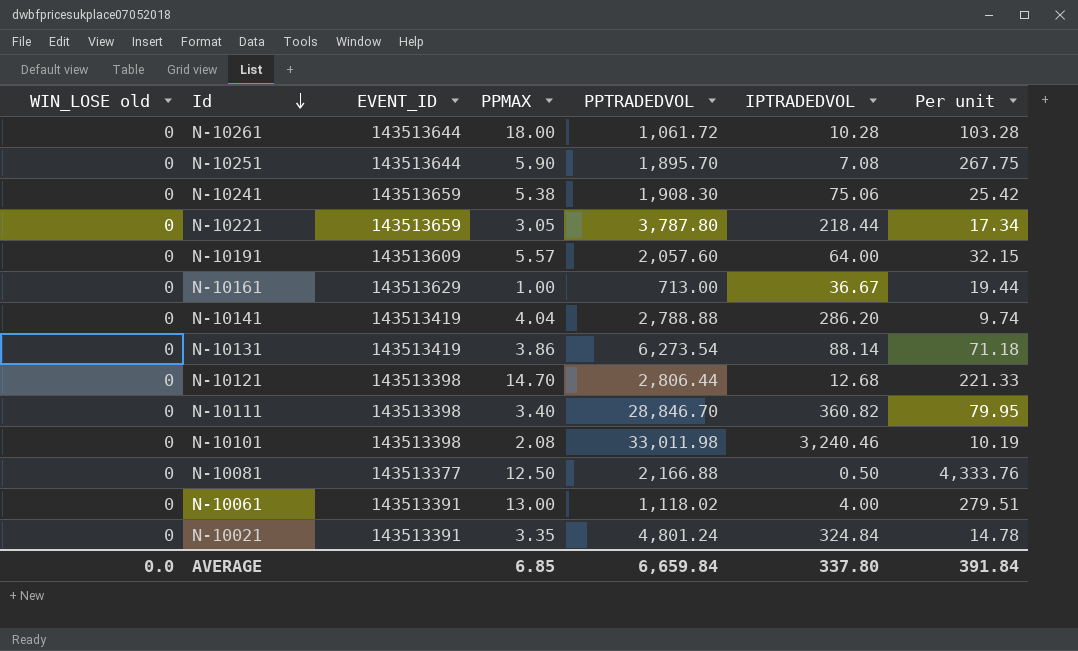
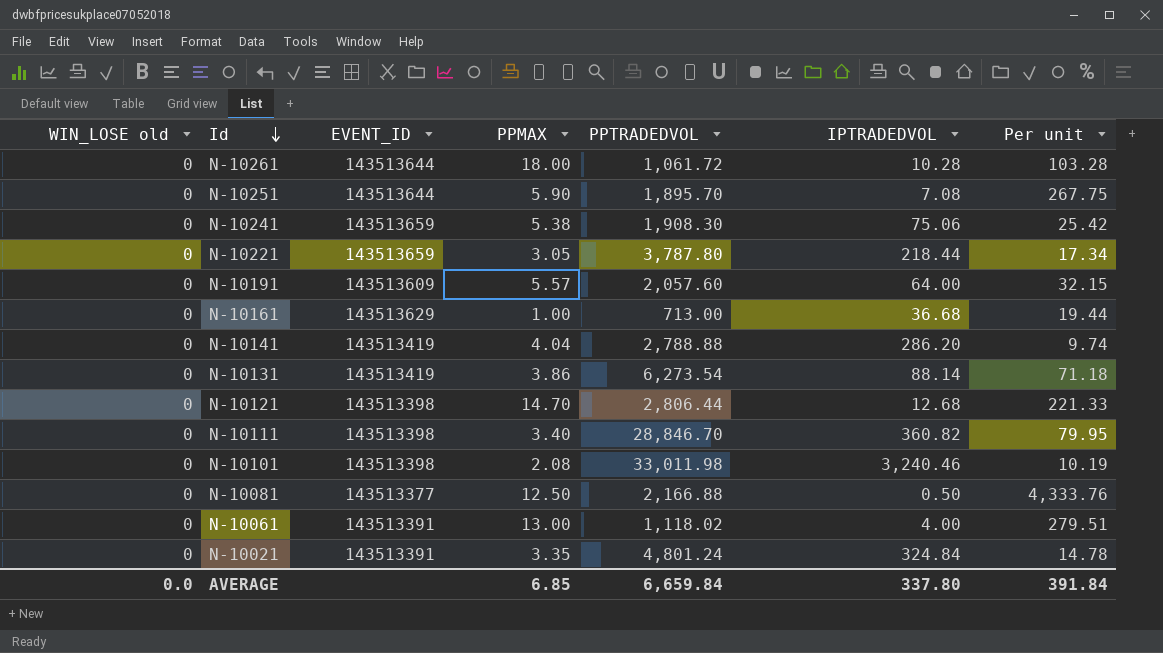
N-10161 | IPTRADEDVOL: 36.67 -> 36.68

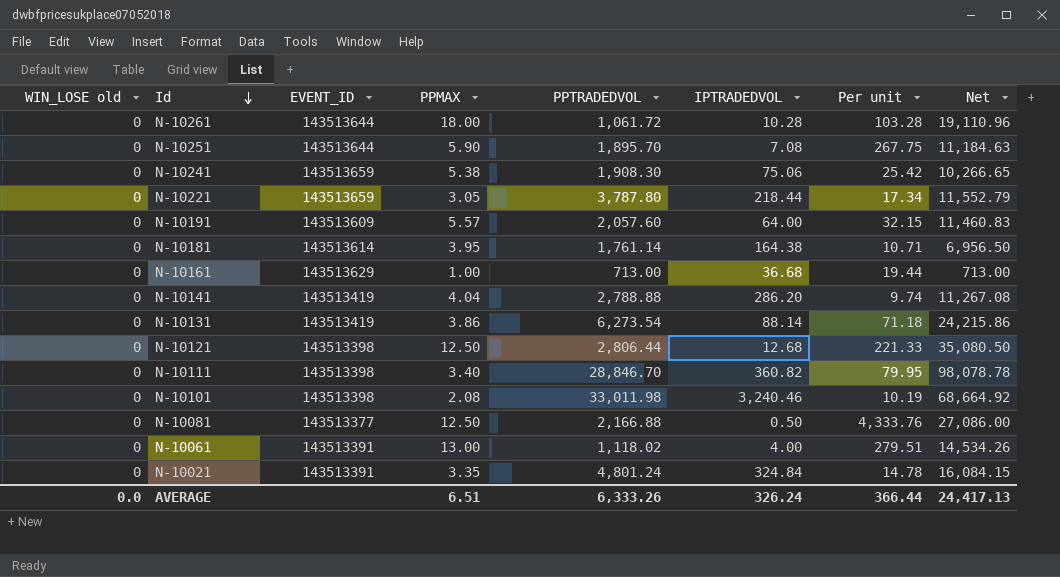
column Net | formula: none -> [PPMAX] * [PPTRADEDVOL]
row N-10181: none -> 0 | 143513614 | 3.95 | 1,761.14 | 164.38 | 10.71 | 6,956.50
N-10121 | PPMAX: 14.70 -> 12.50
AVERAGE | PPMAX: 6.85 -> 6.51
AVERAGE | PPTRADEDVOL: 6,659.84 -> 6,333.26
AVERAGE | IPTRADEDVOL: 337.80 -> 326.24
AVERAGE | Per unit: 391.84 -> 366.44

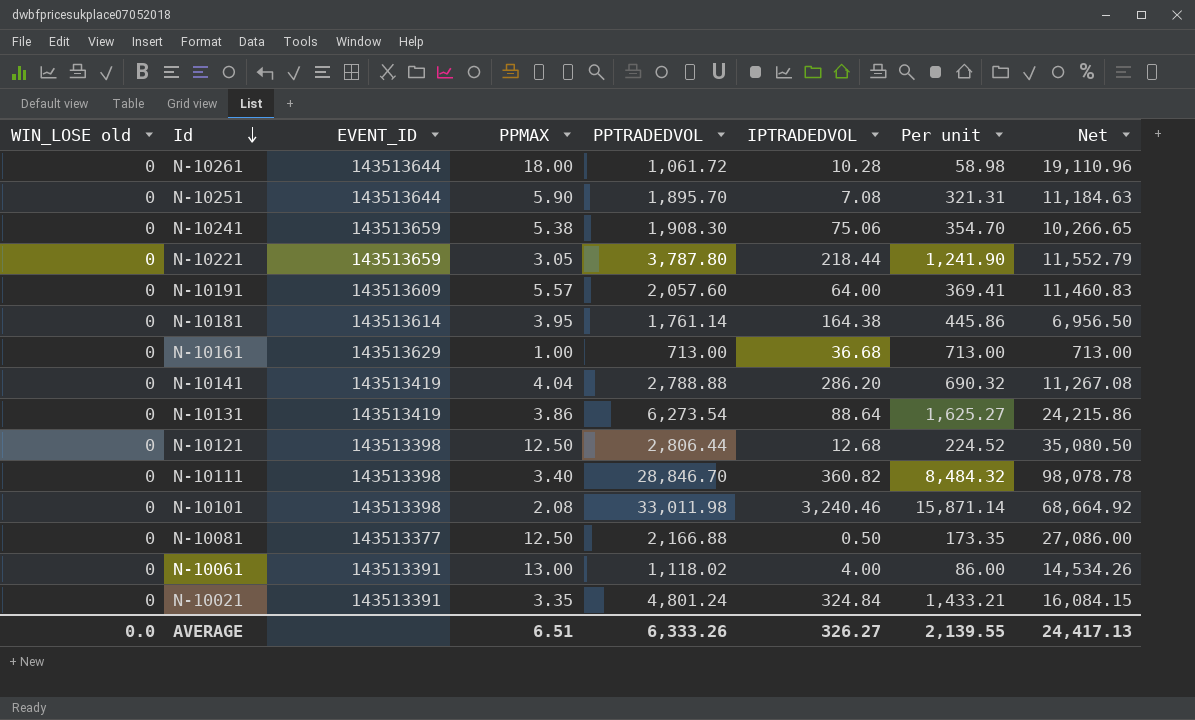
column Per unit | formula: [PPTRADEDVOL] / [IPTRADEDVOL] -> [PPTRADEDVOL] / [PPMAX]
N-10131 | IPTRADEDVOL: 88.14 -> 88.64
AVERAGE | IPTRADEDVOL: 326.24 -> 326.27
AVERAGE | Per unit: 366.44 -> 2,139.55

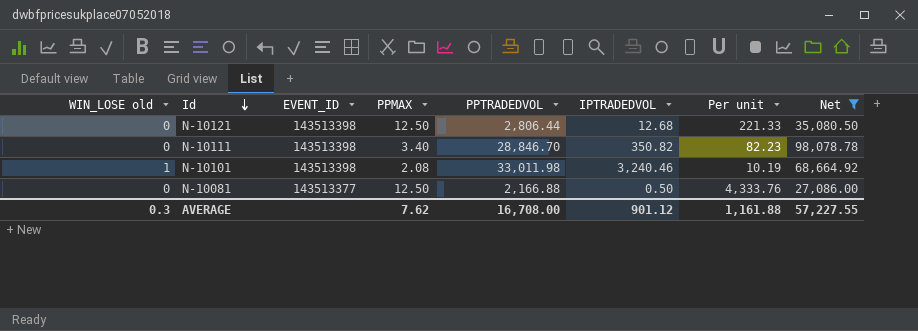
filter: none -> Net >= 27,086.00
column Per unit | formula: [PPTRADEDVOL] / [PPMAX] -> [PPTRADEDVOL] / [IPTRADEDVOL]
N-10111 | IPTRADEDVOL: 360.82 -> 350.82
N-10101 | WIN_LOSE old: 0 -> 1
AVERAGE | WIN_LOSE old: 0.0 -> 0.3
AVERAGE | PPMAX: 6.51 -> 7.62
AVERAGE | PPTRADEDVOL: 6,333.26 -> 16,708.00
AVERAGE | IPTRADEDVOL: 326.27 -> 901.12
AVERAGE | Per unit: 2,139.55 -> 1,161.88
AVERAGE | Net: 24,417.13 -> 57,227.55

